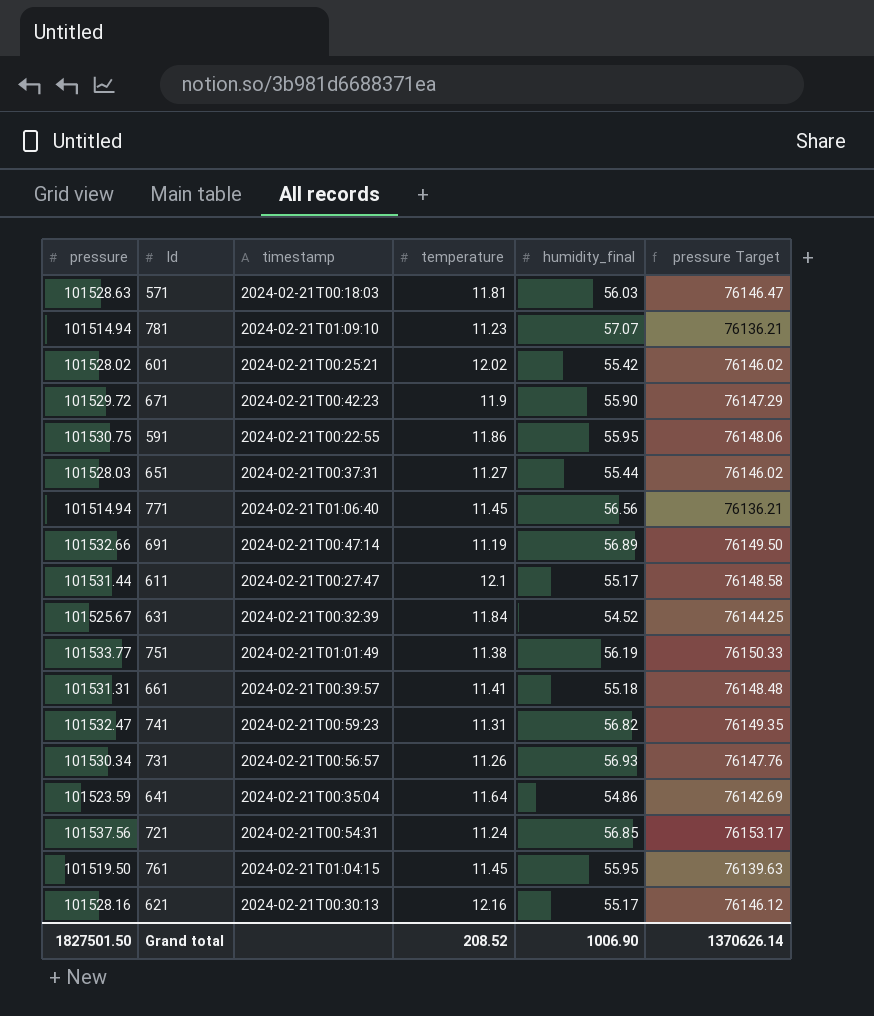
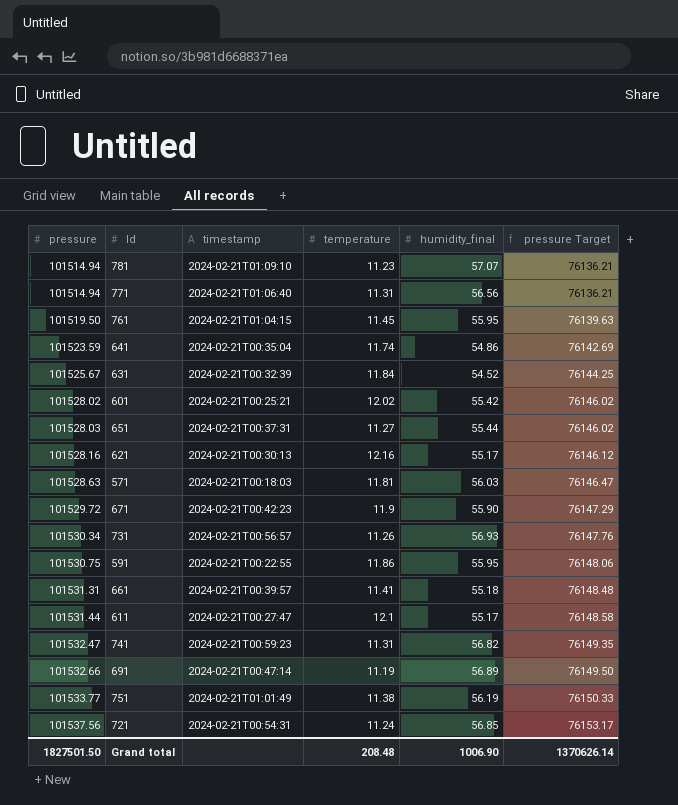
row order: none -> pressure ascending
771 | temperature: 11.45 -> 11.31
641 | temperature: 11.64 -> 11.74
Grand total | temperature: 208.52 -> 208.48

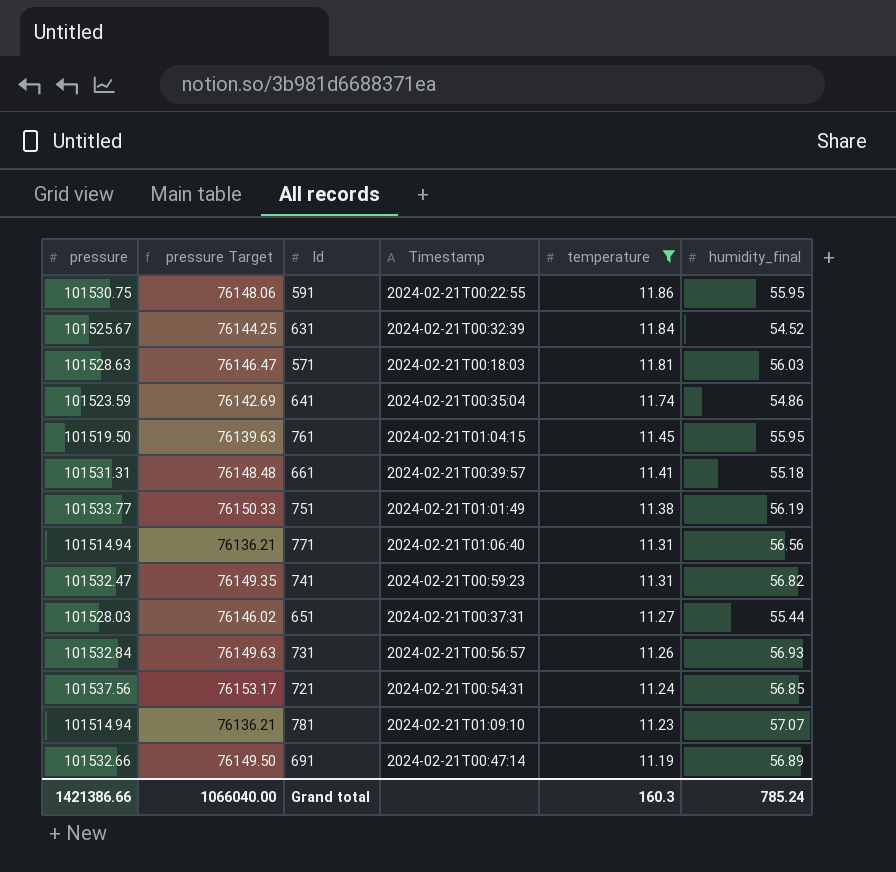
filter: none -> temperature <= 11.86
row order: pressure ascending -> temperature descending
column pressure Target | position: 6 -> 2
column name: timestamp -> Timestamp
731 | pressure: 101530.34 -> 101532.84
731 | pressure Target: 76147.76 -> 76149.63
Grand total | pressure: 1827501.50 -> 1421386.66
Grand total | pressure Target: 1370626.14 -> 1066040.00
Grand total | temperature: 208.48 -> 160.3
Grand total | humidity_final: 1006.90 -> 785.24

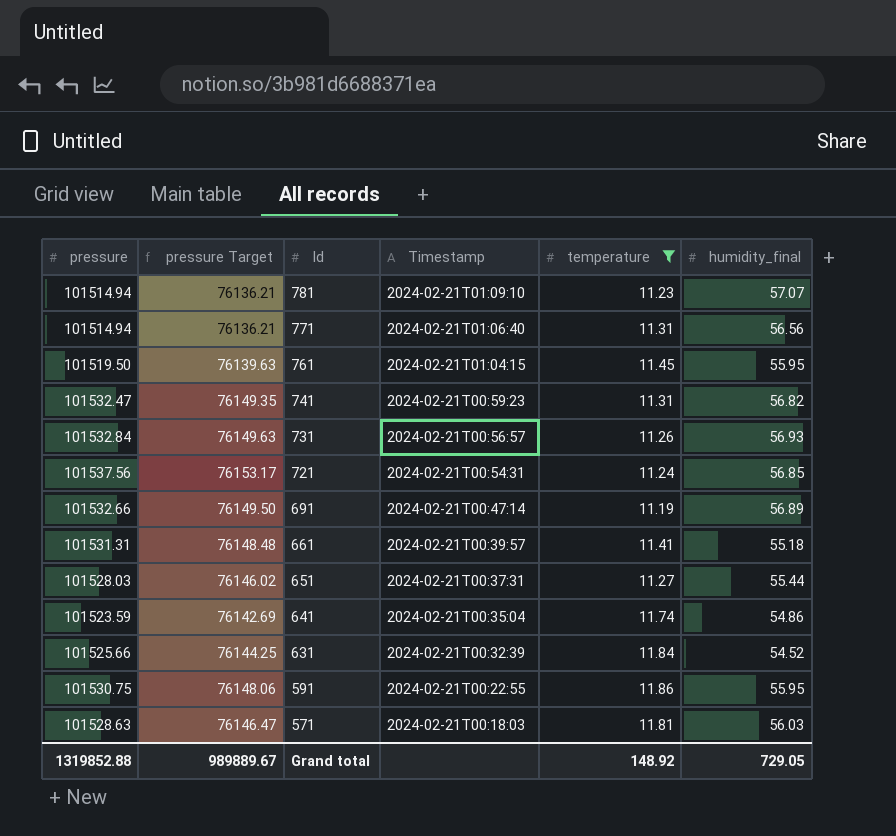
row order: temperature descending -> Id descending
row 751: 101533.77 | 76150.33 | 2024-02-21T01:01:49 | 11.38 | 56.19 -> none
631 | pressure: 101525.67 -> 101525.66
Grand total | pressure: 1421386.66 -> 1319852.88
Grand total | pressure Target: 1066040.00 -> 989889.67
Grand total | temperature: 160.3 -> 148.92
Grand total | humidity_final: 785.24 -> 729.05

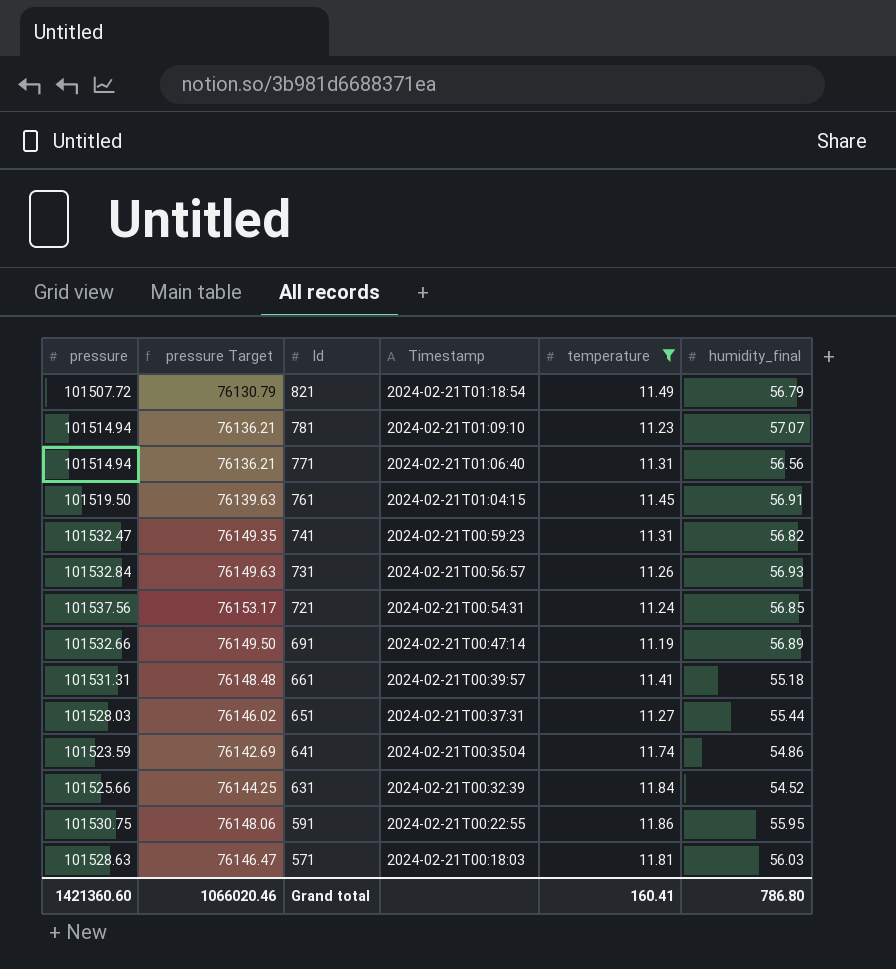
row 821: none -> 101507.72 | 76130.79 | 2024-02-21T01:18:54 | 11.49 | 56.79
761 | humidity_final: 55.95 -> 56.91
Grand total | pressure: 1319852.88 -> 1421360.60
Grand total | pressure Target: 989889.67 -> 1066020.46
Grand total | temperature: 148.92 -> 160.41
Grand total | humidity_final: 729.05 -> 786.80

